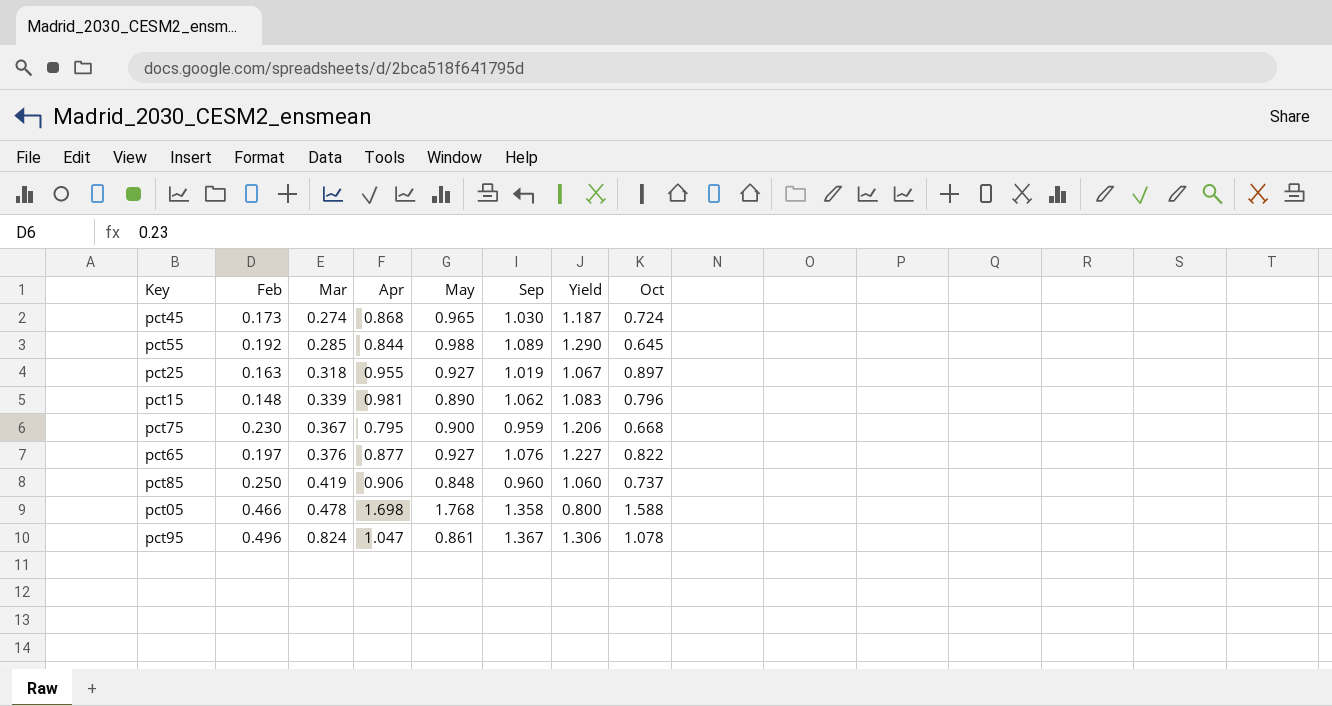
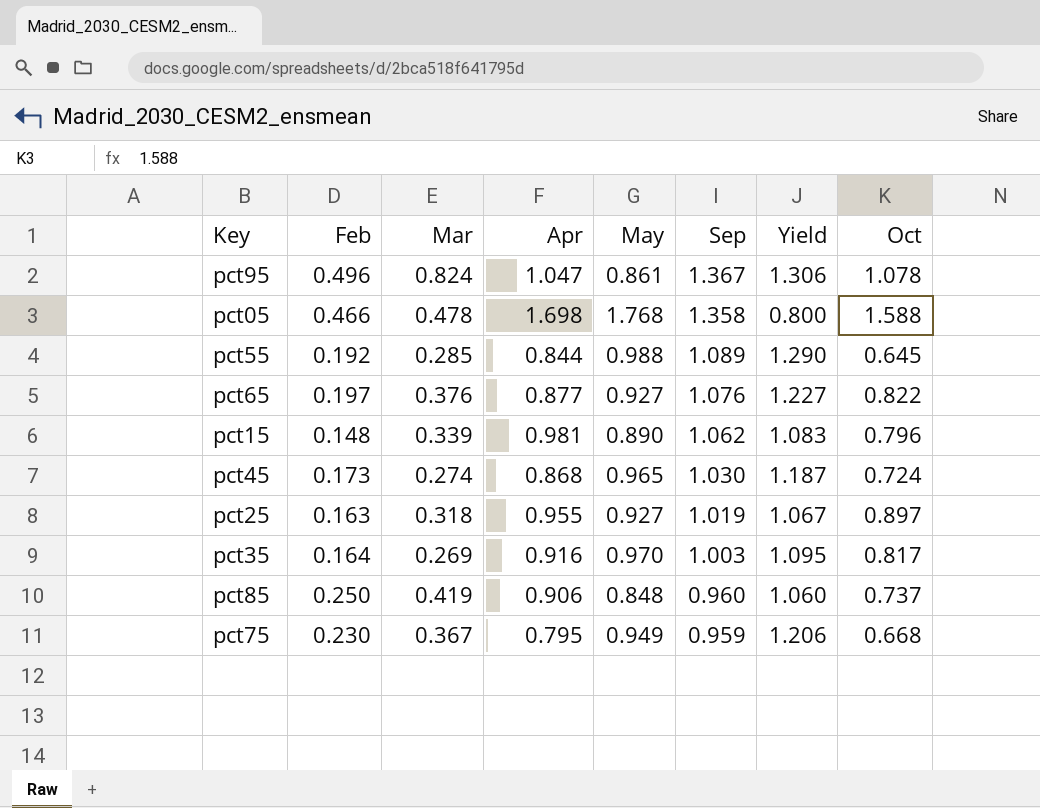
row order: Mar ascending -> Sep descending
row pct35: none -> 0.164 | 0.269 | 0.916 | 0.970 | 1.003 | 1.095 | 0.817
pct75 | May: 0.900 -> 0.949

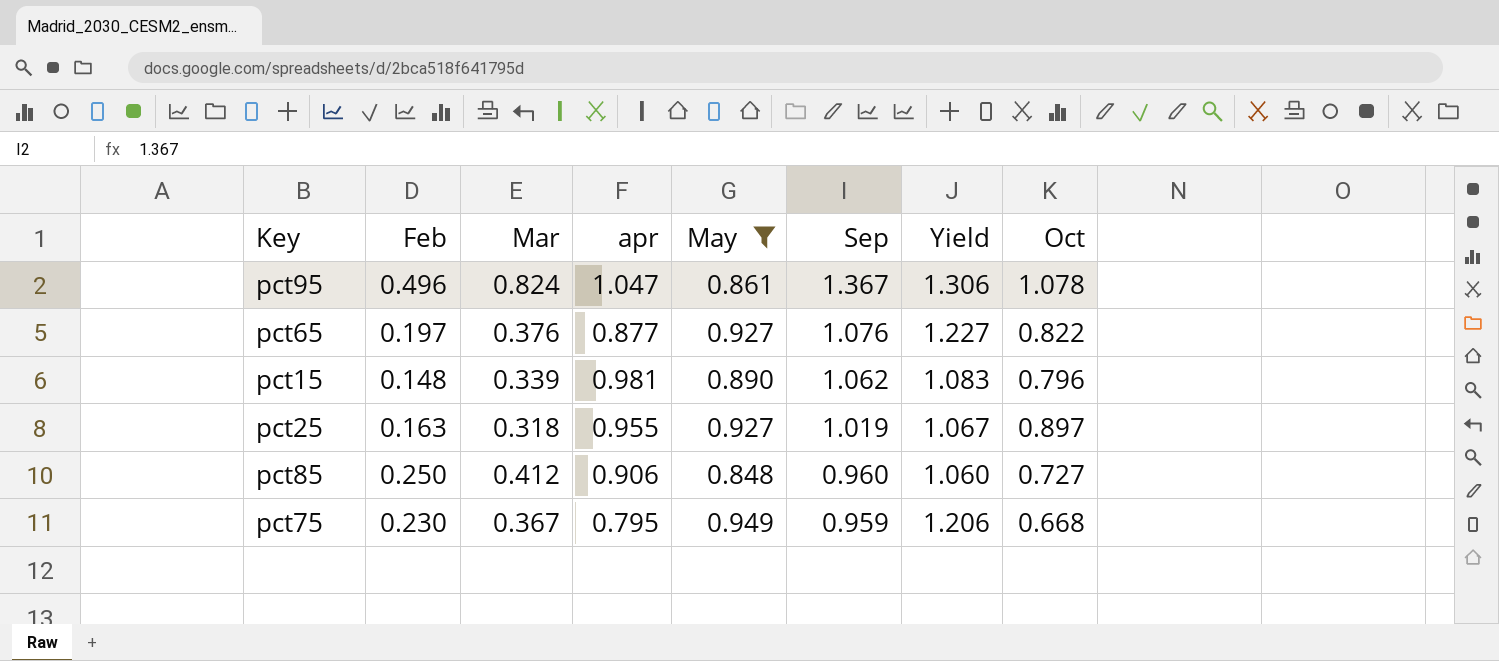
filter: none -> May <= 0.949
column name: Apr -> apr
pct85 | Mar: 0.419 -> 0.412
pct85 | Oct: 0.737 -> 0.727

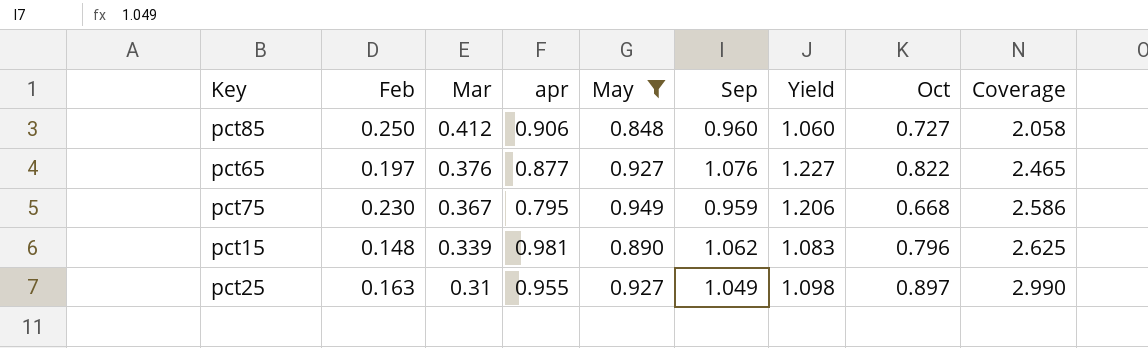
row order: Sep descending -> Mar descending
column Coverage | formula: none -> [May] / [Mar]
row pct95: 0.496 | 0.824 | 1.047 | 0.861 | 1.367 | 1.306 | 1.078 -> none
pct25 | Mar: 0.318 -> 0.31
pct25 | Sep: 1.019 -> 1.049
pct25 | Yield: 1.067 -> 1.098

